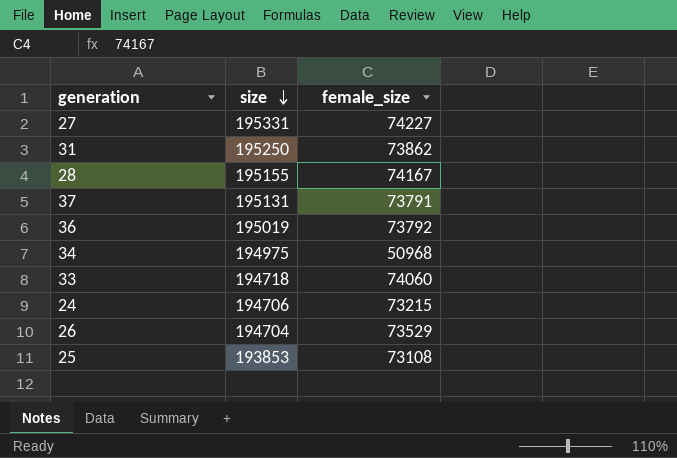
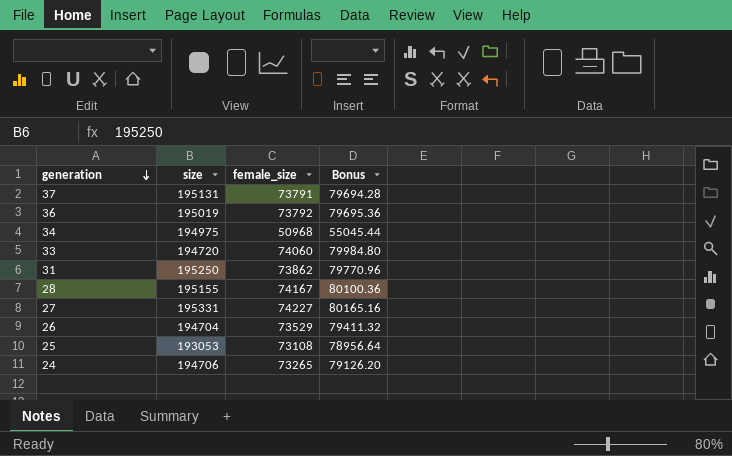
row order: size descending -> generation descending
column Bonus | formula: none -> [female_size] * 1.08
33 | size: 194718 -> 194720
25 | size: 193853 -> 193053
24 | female_size: 73215 -> 73265

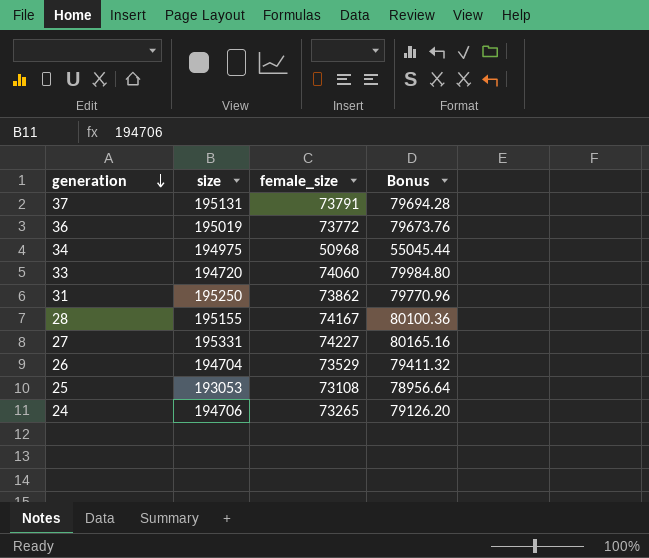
36 | female_size: 73792 -> 73772
36 | Bonus: 79695.36 -> 79673.76

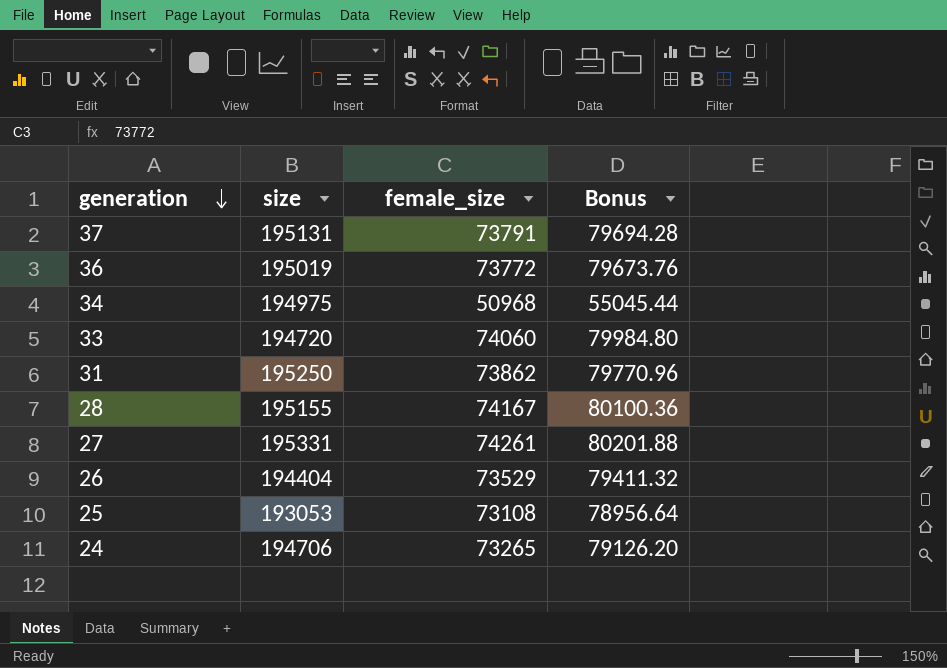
27 | female_size: 74227 -> 74261
27 | Bonus: 80165.16 -> 80201.88
26 | size: 194704 -> 194404

